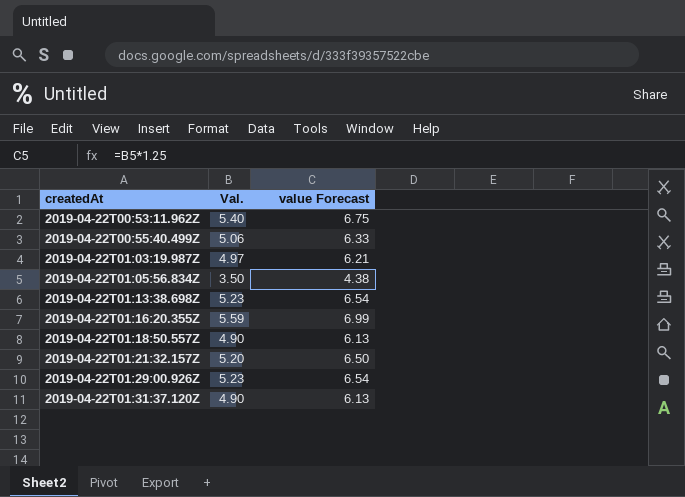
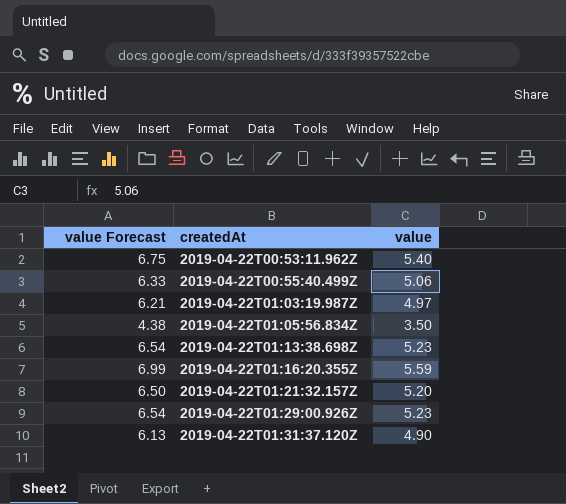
column value Forecast | position: 3 -> 1
column name: Val. -> value
row 2019-04-22T01:18:50.557Z: 4.90 | 6.13 -> none

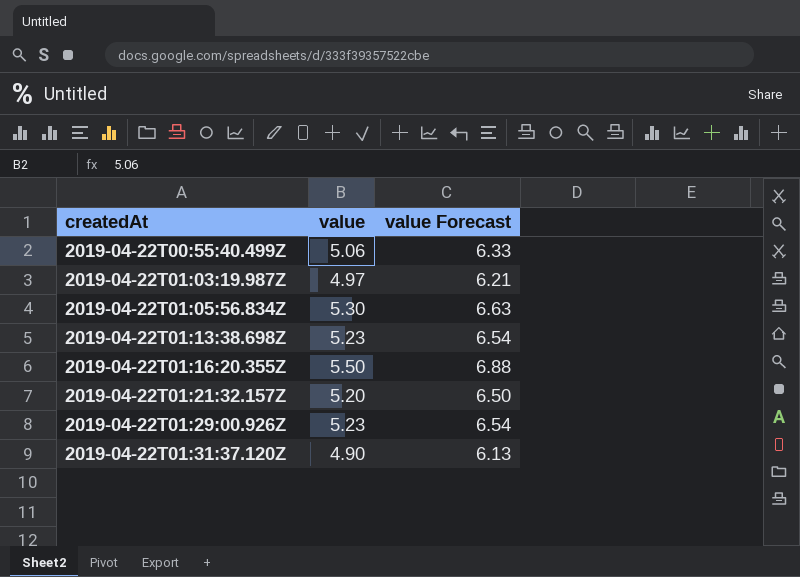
column value Forecast | position: 1 -> 3
row 2019-04-22T00:53:11.962Z: 6.75 | 5.40 -> none
2019-04-22T01:05:56.834Z | value: 3.50 -> 5.30
2019-04-22T01:05:56.834Z | value Forecast: 4.38 -> 6.63
2019-04-22T01:16:20.355Z | value: 5.59 -> 5.50
2019-04-22T01:16:20.355Z | value Forecast: 6.99 -> 6.88

